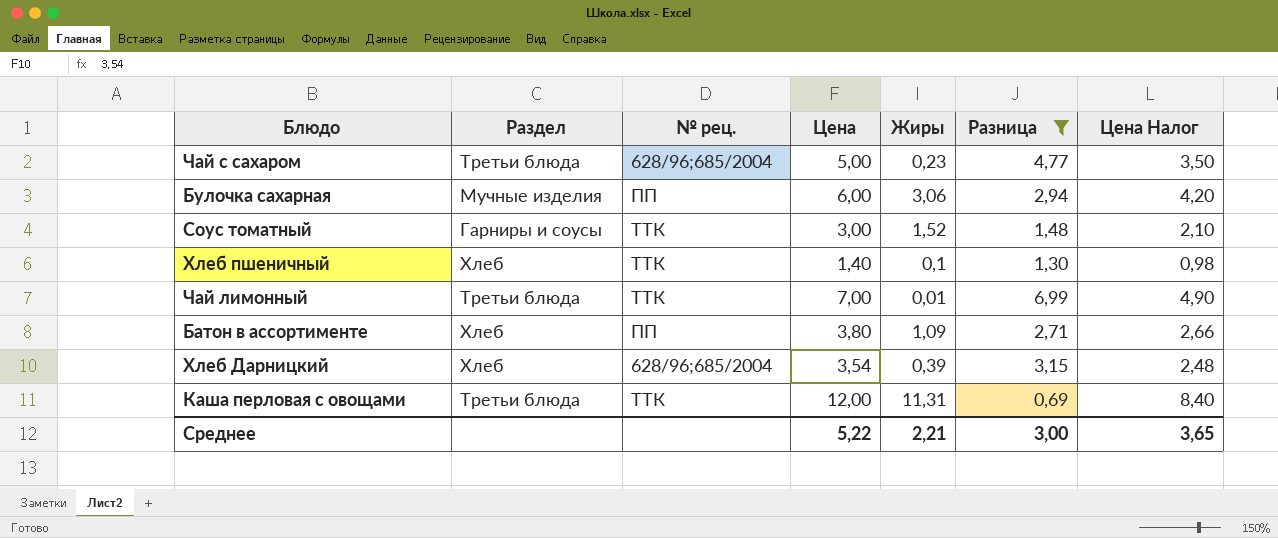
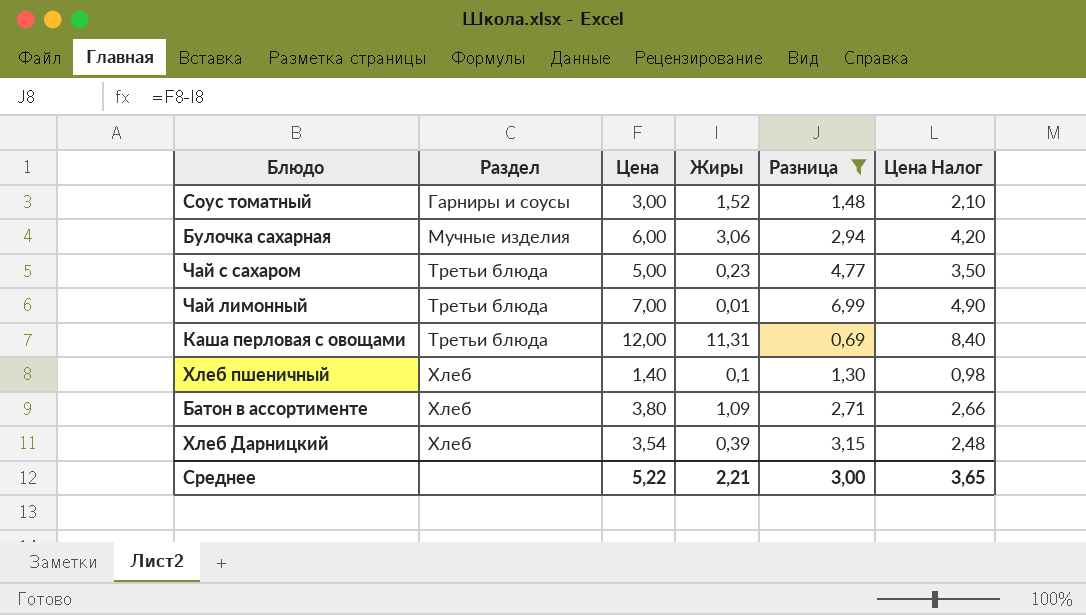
row order: none -> Раздел ascending
column № рец. | position: 3 -> none

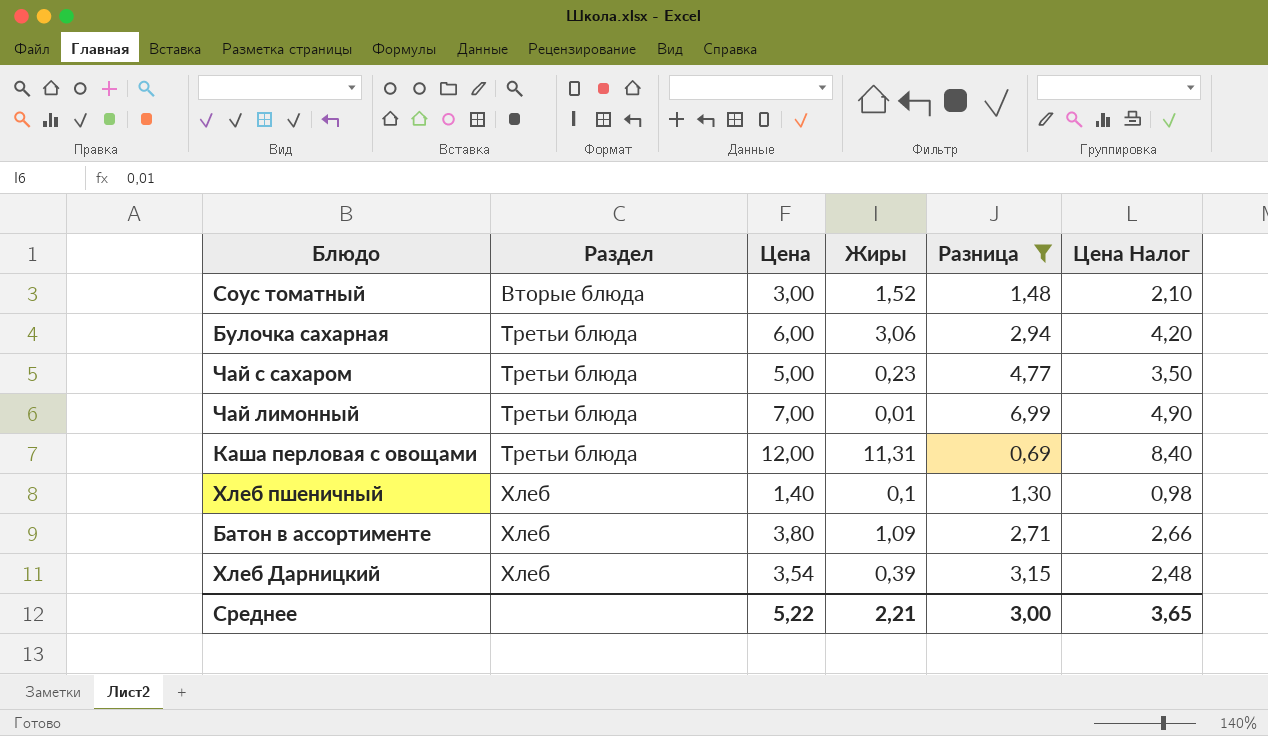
Соус томатный | Раздел: Гарниры и соусы -> Вторые блюда
Булочка сахарная | Раздел: Мучные изделия -> Третьи блюда

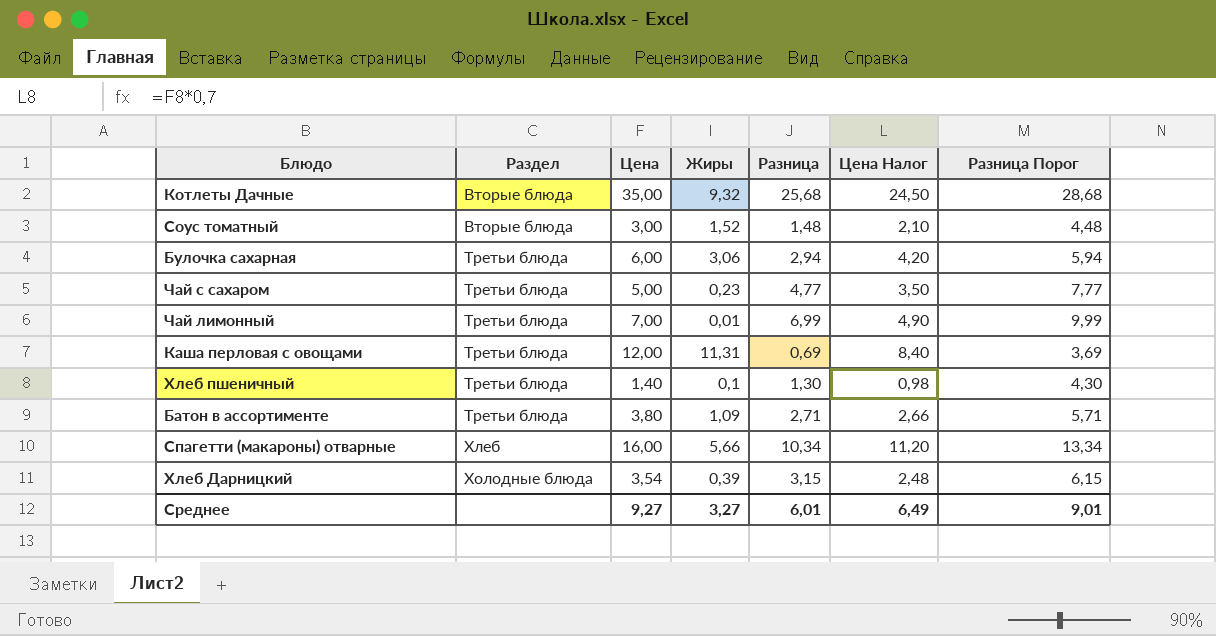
filter: Разница <= 6,99 -> none
column Разница Порог | formula: none -> [Разница] + 3
Хлеб пшеничный | Раздел: Хлеб -> Третьи блюда
Батон в ассортименте | Раздел: Хлеб -> Третьи блюда
Хлеб Дарницкий | Раздел: Хлеб -> Холодные блюда
Среднее | Цена: 5,22 -> 9,27
Среднее | Жиры: 2,21 -> 3,27
Среднее | Разница: 3,00 -> 6,01
Среднее | Цена Налог: 3,65 -> 6,49

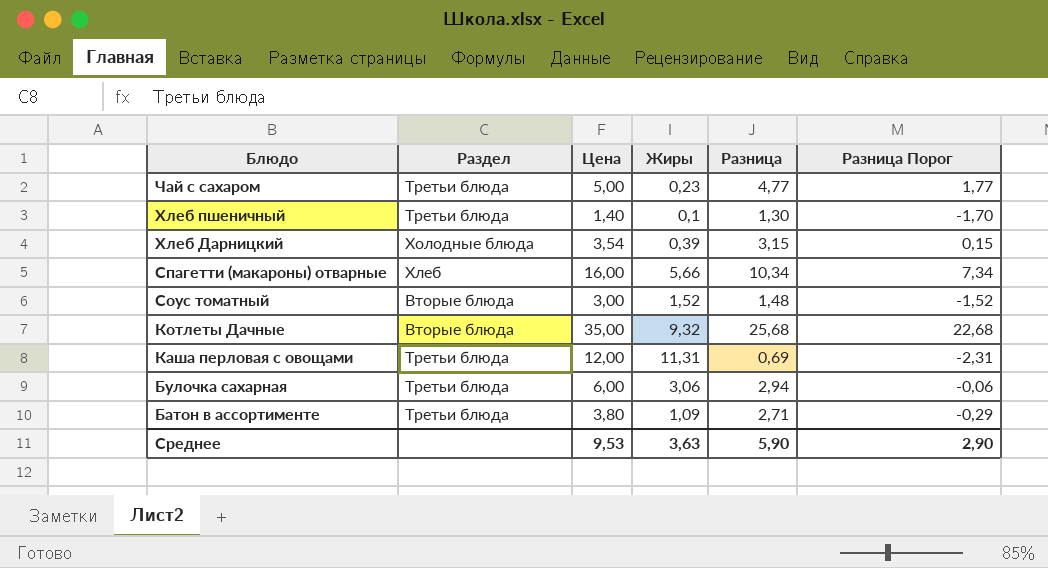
row order: Раздел ascending -> Блюдо descending
column Цена Налог | formula: [Цена] * 0,7 -> none
column Разница Порог | formula: [Разница] + 3 -> [Разница] - 3
row Чай лимонный: Третьи блюда | 7,00 | 0,01 | 6,99 | 4,90 | 9,99 -> none
Среднее | Цена: 9,27 -> 9,53
Среднее | Жиры: 3,27 -> 3,63
Среднее | Разница: 6,01 -> 5,90
Среднее | Разница Порог: 9,01 -> 2,90

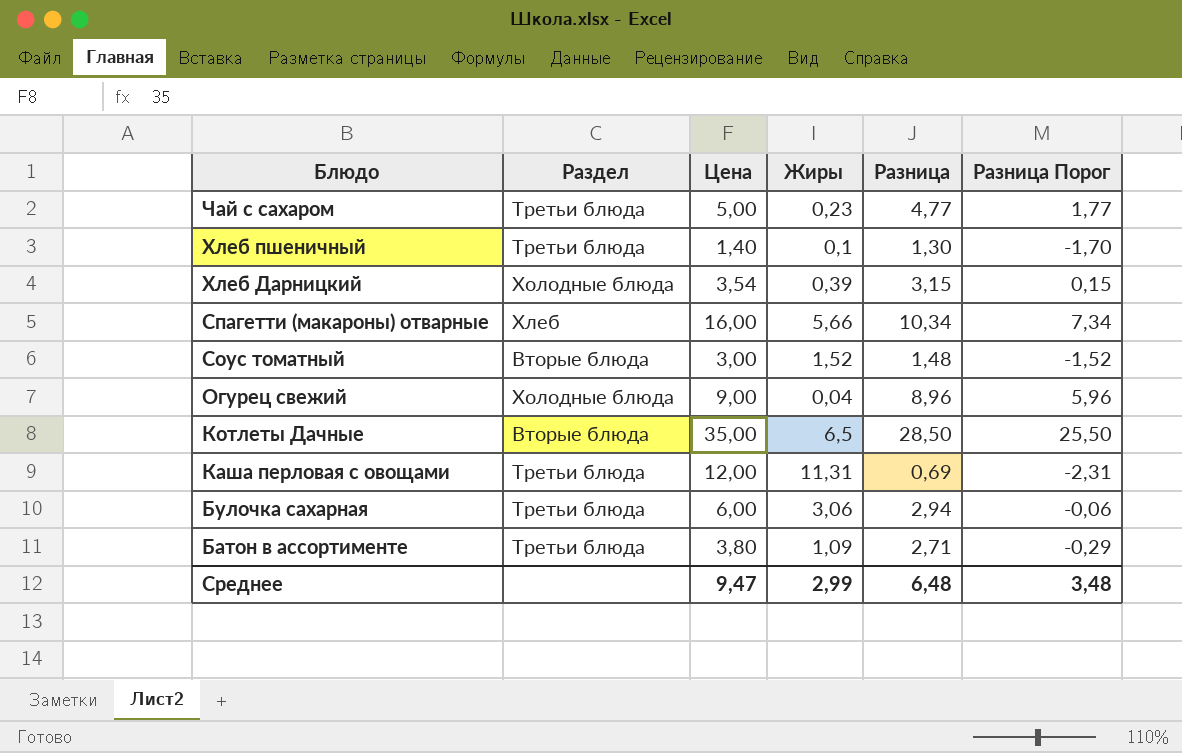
row Огурец свежий: none -> Холодные блюда | 9,00 | 0,04 | 8,96 | 5,96
Котлеты Дачные | Жиры: 9,32 -> 6,5
Котлеты Дачные | Разница: 25,68 -> 28,50
Котлеты Дачные | Разница Порог: 22,68 -> 25,50
Среднее | Цена: 9,53 -> 9,47
Среднее | Жиры: 3,63 -> 2,99
Среднее | Разница: 5,90 -> 6,48
Среднее | Разница Порог: 2,90 -> 3,48

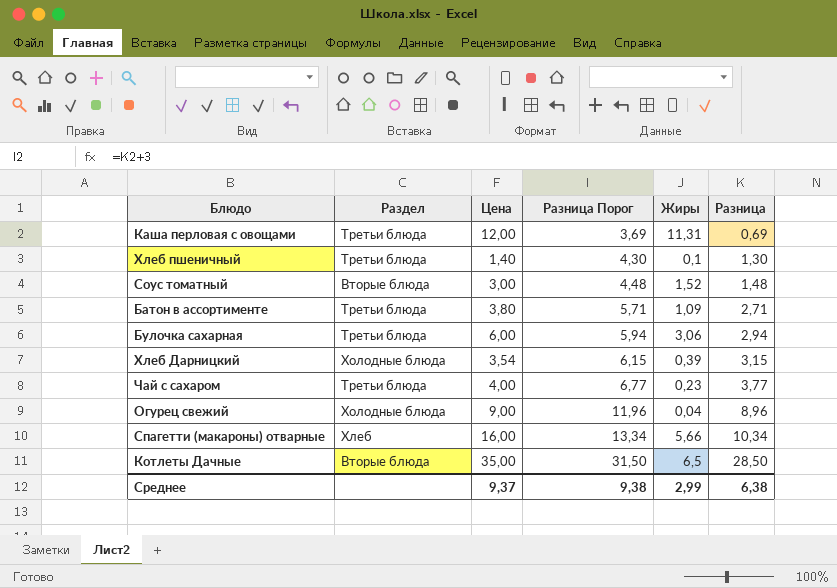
row order: Блюдо descending -> Разница Порог ascending
column Разница Порог | formula: [Разница] - 3 -> [Разница] + 3
column Разница Порог | position: 6 -> 4
Чай с сахаром | Цена: 5,00 -> 4,00
Чай с сахаром | Разница: 4,77 -> 3,77
Среднее | Цена: 9,47 -> 9,37
Среднее | Разница Порог: 3,48 -> 9,38
Среднее | Разница: 6,48 -> 6,38

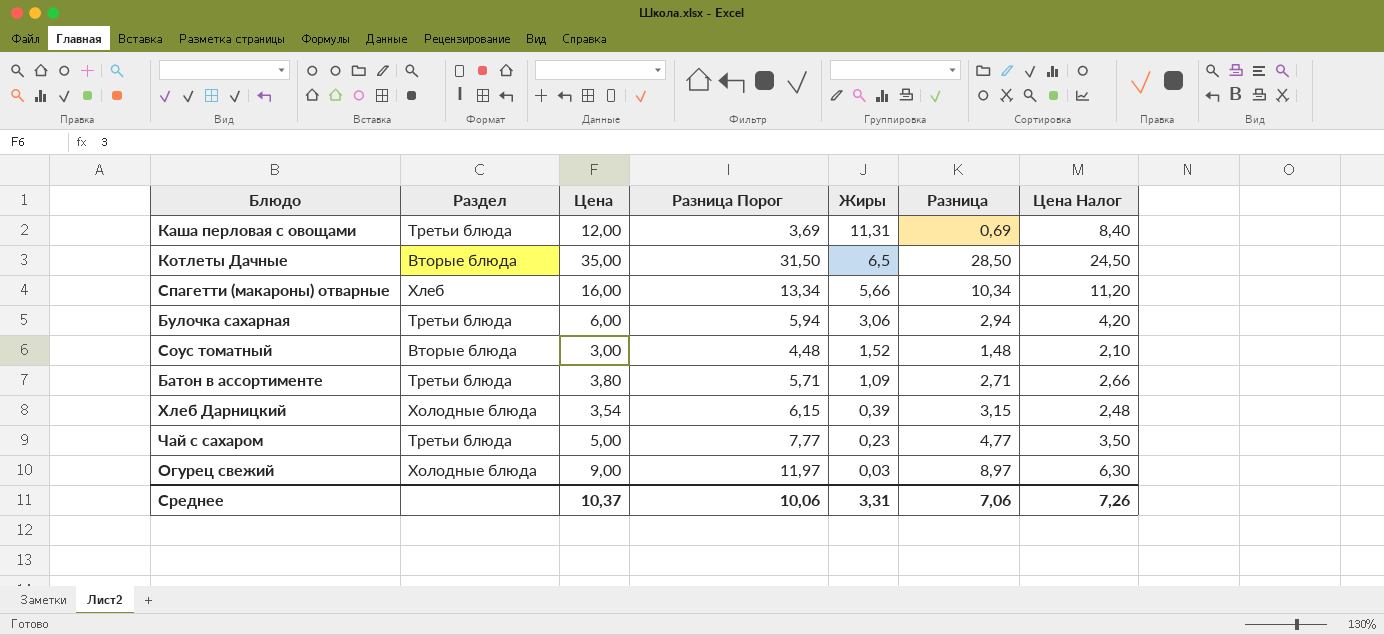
row order: Разница Порог ascending -> Жиры descending
column Цена Налог | formula: none -> [Цена] * 0,7
row Хлеб пшеничный: Третьи блюда | 1,40 | 4,30 | 0,1 | 1,30 -> none
Чай с сахаром | Цена: 4,00 -> 5,00
Чай с сахаром | Разница Порог: 6,77 -> 7,77
Чай с сахаром | Разница: 3,77 -> 4,77
Огурец свежий | Разница Порог: 11,96 -> 11,97
Огурец свежий | Жиры: 0,04 -> 0,03
Огурец свежий | Разница: 8,96 -> 8,97
Среднее | Цена: 9,37 -> 10,37
Среднее | Разница Порог: 9,38 -> 10,06
Среднее | Жиры: 2,99 -> 3,31
Среднее | Разница: 6,38 -> 7,06

